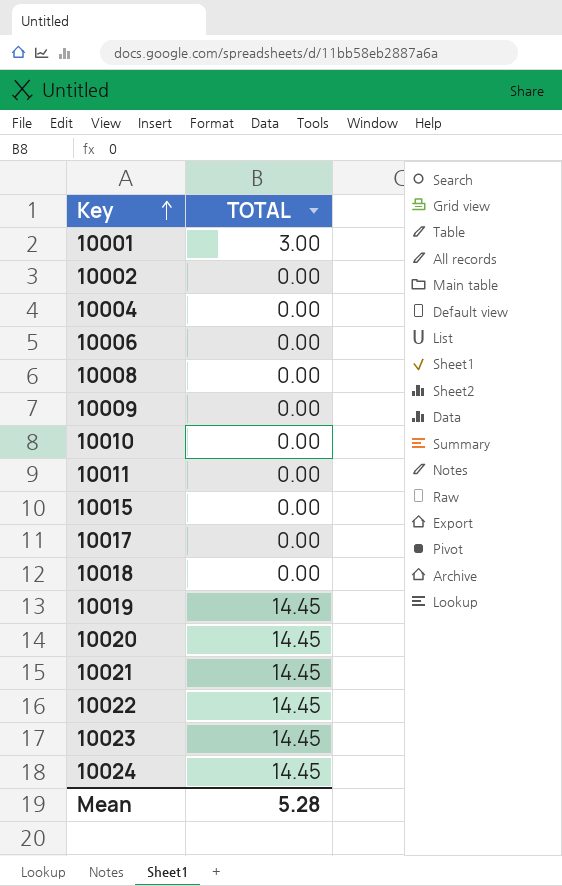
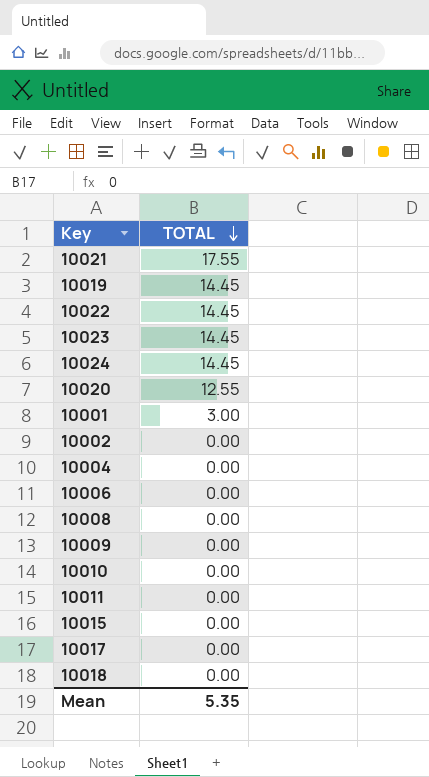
row order: Key ascending -> TOTAL descending
10021 | TOTAL: 14.45 -> 17.55
10020 | TOTAL: 14.45 -> 12.55
Mean | TOTAL: 5.28 -> 5.35

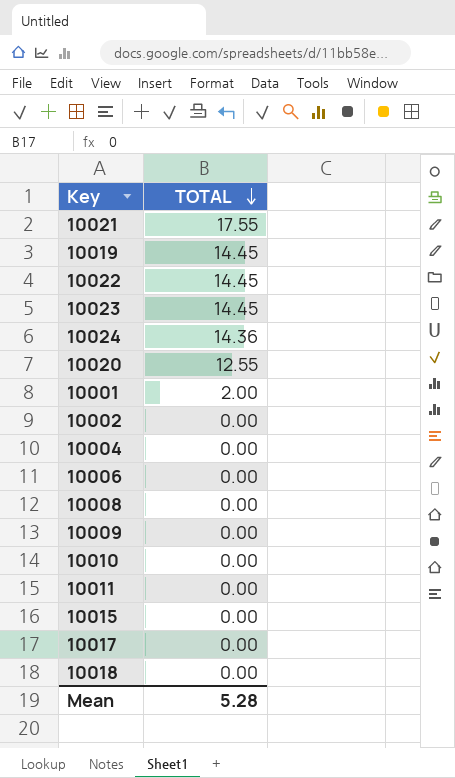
10024 | TOTAL: 14.45 -> 14.36
10001 | TOTAL: 3.00 -> 2.00
Mean | TOTAL: 5.35 -> 5.28

